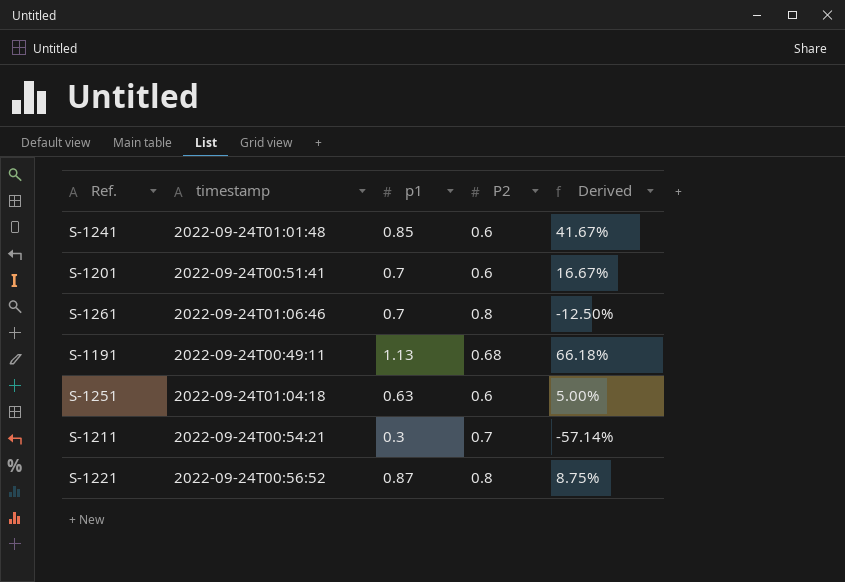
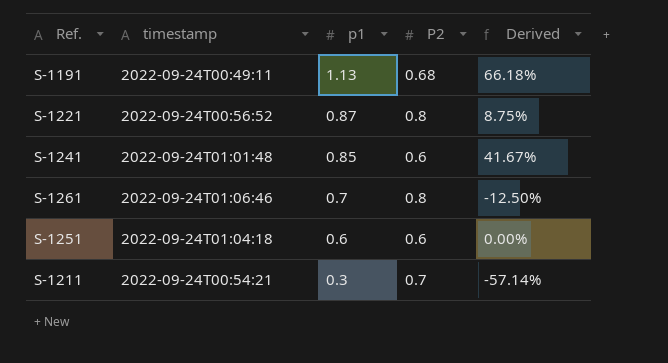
row order: none -> p1 descending
row S-1201: 2022-09-24T00:51:41 | 0.7 | 0.6 | 16.67% -> none
S-1251 | p1: 0.63 -> 0.6
S-1251 | Derived: 5.00% -> 0.00%

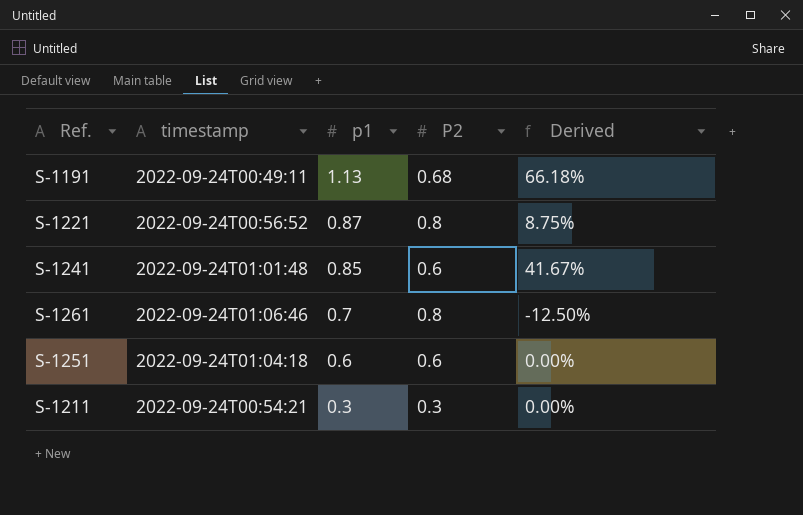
S-1211 | P2: 0.7 -> 0.3
S-1211 | Derived: -57.14% -> 0.00%

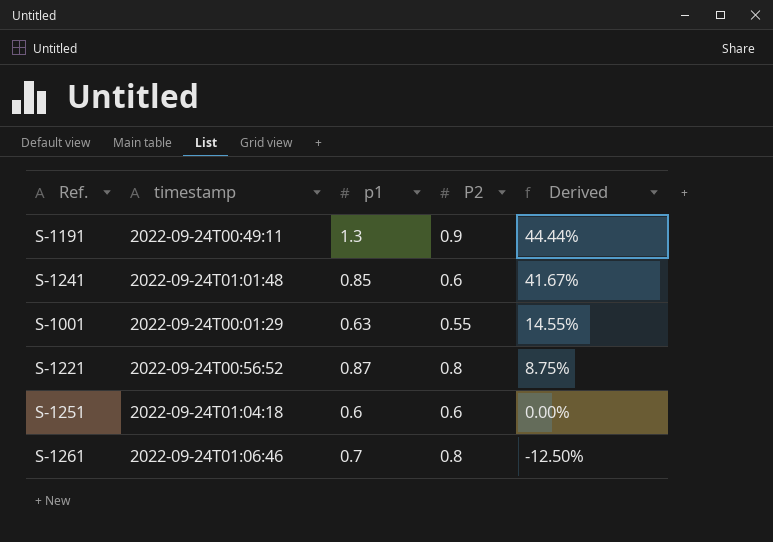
row order: p1 descending -> Derived descending
row S-1211: 2022-09-24T00:54:21 | 0.3 | 0.3 | 0.00% -> none
S-1191 | p1: 1.13 -> 1.3
S-1191 | P2: 0.68 -> 0.9
S-1191 | Derived: 66.18% -> 44.44%
row S-1001: none -> 2022-09-24T00:01:29 | 0.63 | 0.55 | 14.55%

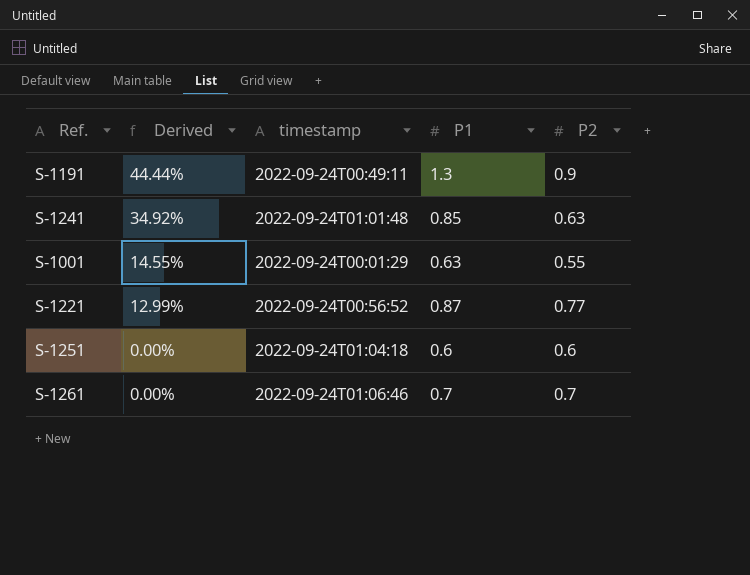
column Derived | position: 5 -> 2
column name: p1 -> P1
S-1241 | Derived: 41.67% -> 34.92%
S-1241 | P2: 0.6 -> 0.63
S-1221 | Derived: 8.75% -> 12.99%
S-1221 | P2: 0.8 -> 0.77
S-1261 | Derived: -12.50% -> 0.00%
S-1261 | P2: 0.8 -> 0.7

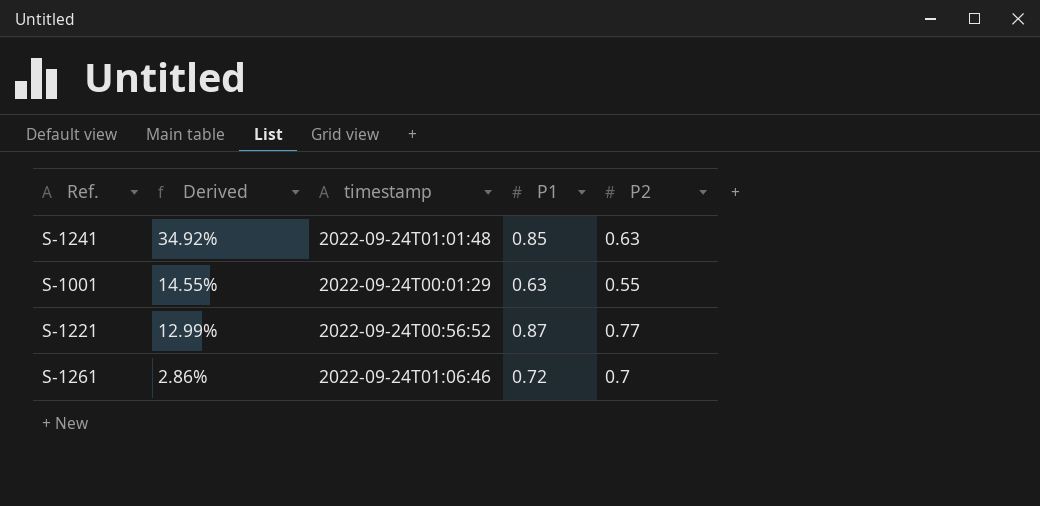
row S-1191: 44.44% | 2022-09-24T00:49:11 | 1.3 | 0.9 -> none
row S-1251: 0.00% | 2022-09-24T01:04:18 | 0.6 | 0.6 -> none
S-1261 | Derived: 0.00% -> 2.86%
S-1261 | P1: 0.7 -> 0.72

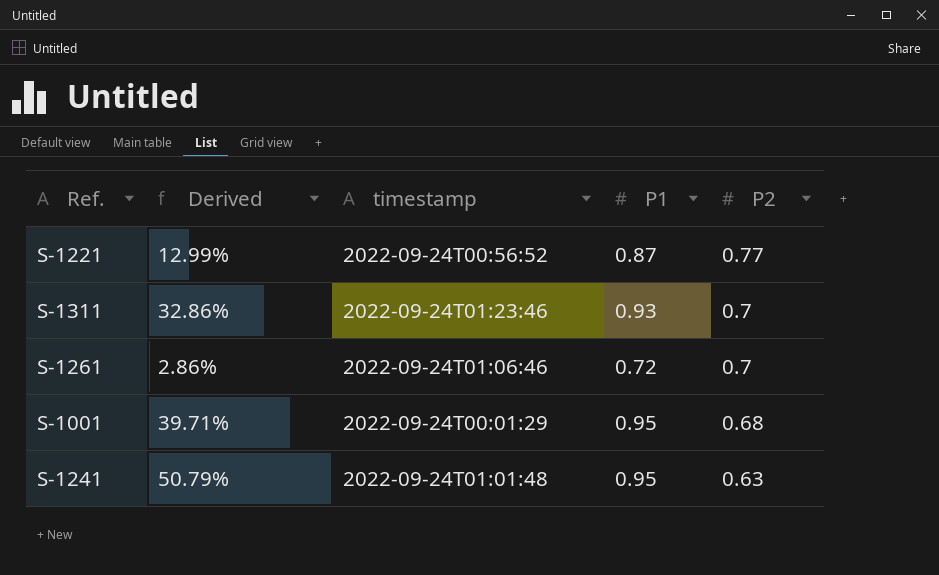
row order: Derived descending -> P2 descending
row S-1311: none -> 32.86% | 2022-09-24T01:23:46 | 0.93 | 0.7
S-1001 | Derived: 14.55% -> 39.71%
S-1001 | P1: 0.63 -> 0.95
S-1001 | P2: 0.55 -> 0.68
S-1241 | Derived: 34.92% -> 50.79%
S-1241 | P1: 0.85 -> 0.95

